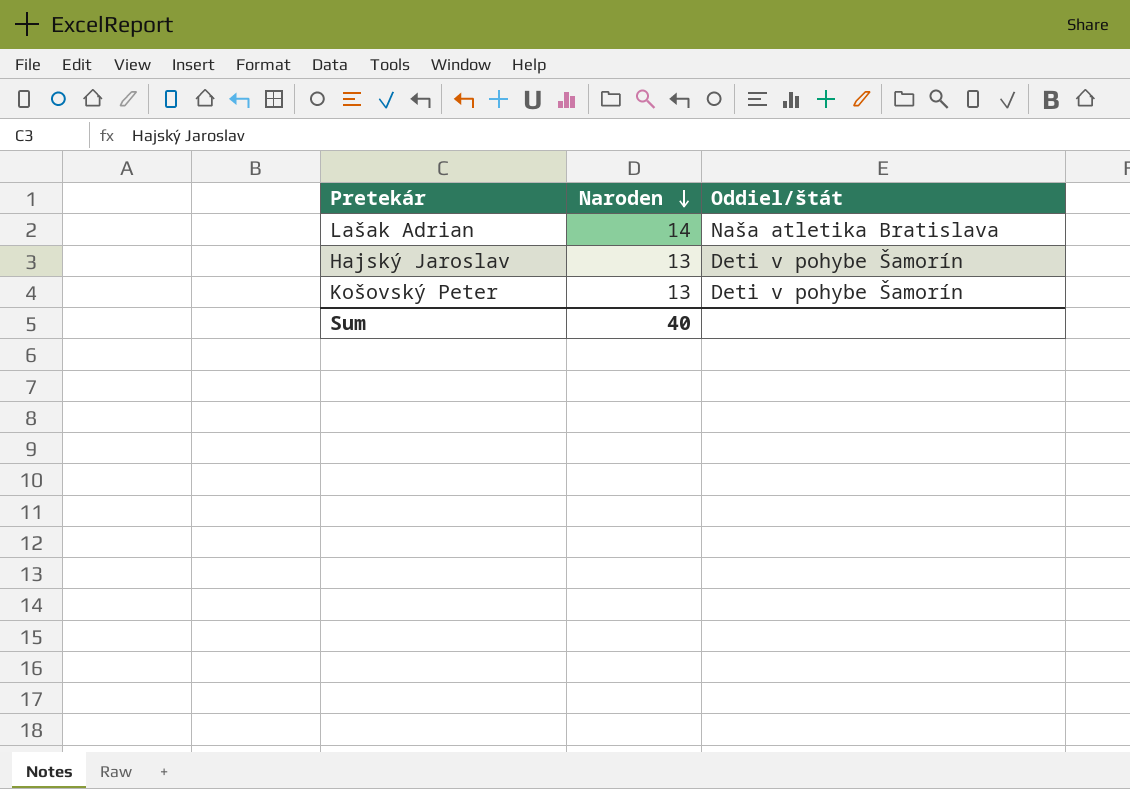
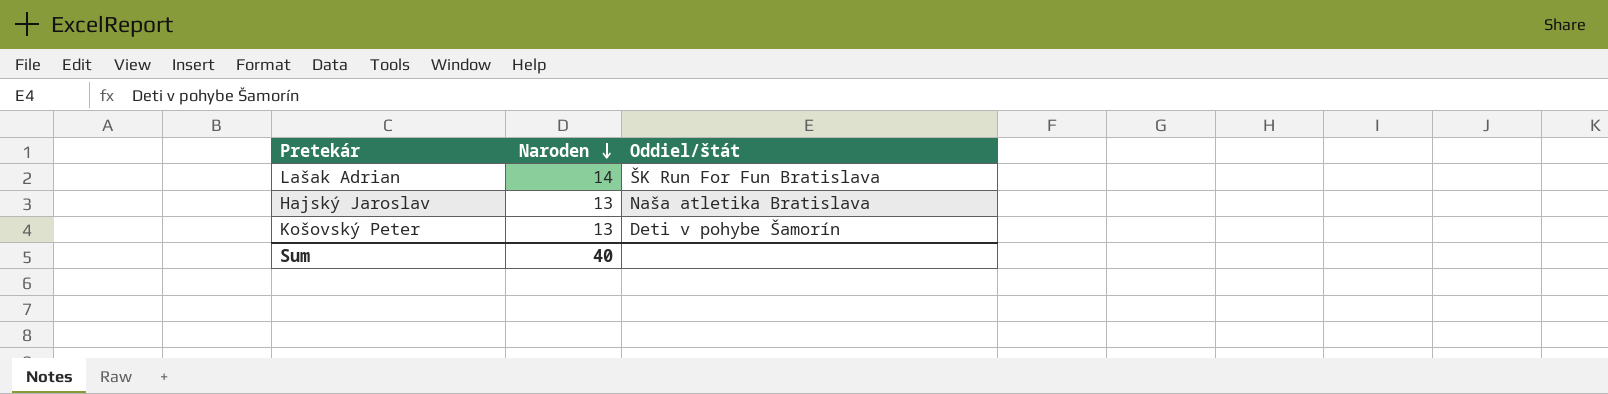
Lašak Adrian | Oddiel/štát: Naša atletika Bratislava -> ŠK Run For Fun Bratislava
Hajský Jaroslav | Oddiel/štát: Deti v pohybe Šamorín -> Naša atletika Bratislava

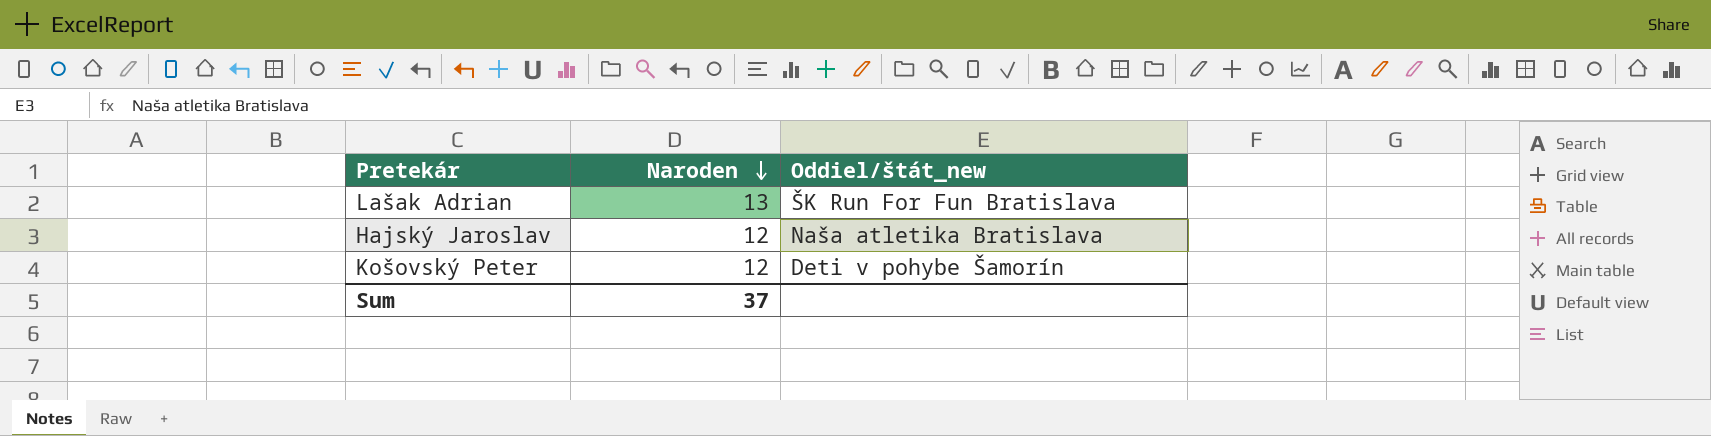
column name: Oddiel/štát -> Oddiel/štát_new
Lašak Adrian | Naroden: 14 -> 13
Hajský Jaroslav | Naroden: 13 -> 12
Košovský Peter | Naroden: 13 -> 12
Sum | Naroden: 40 -> 37

